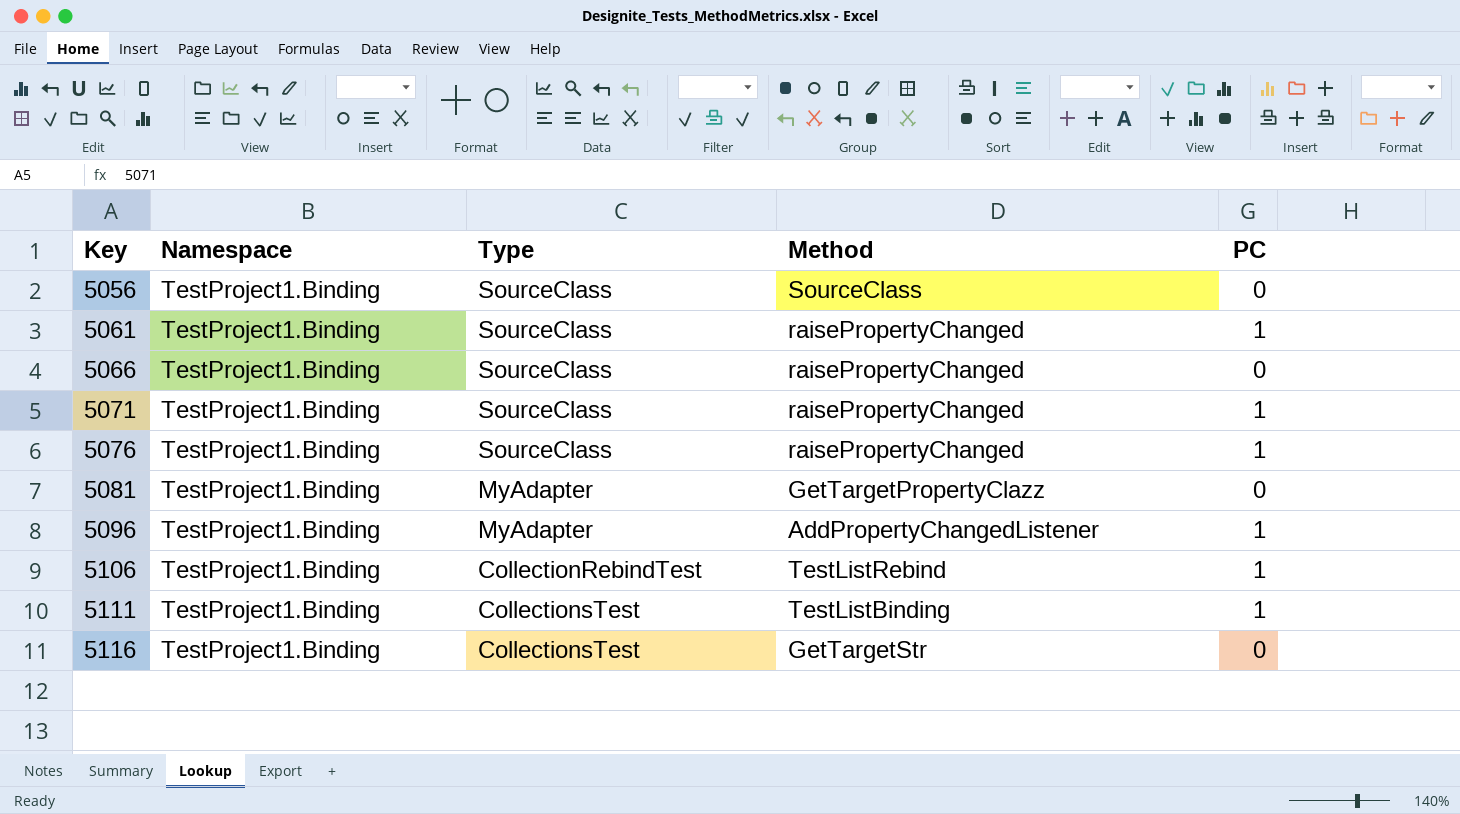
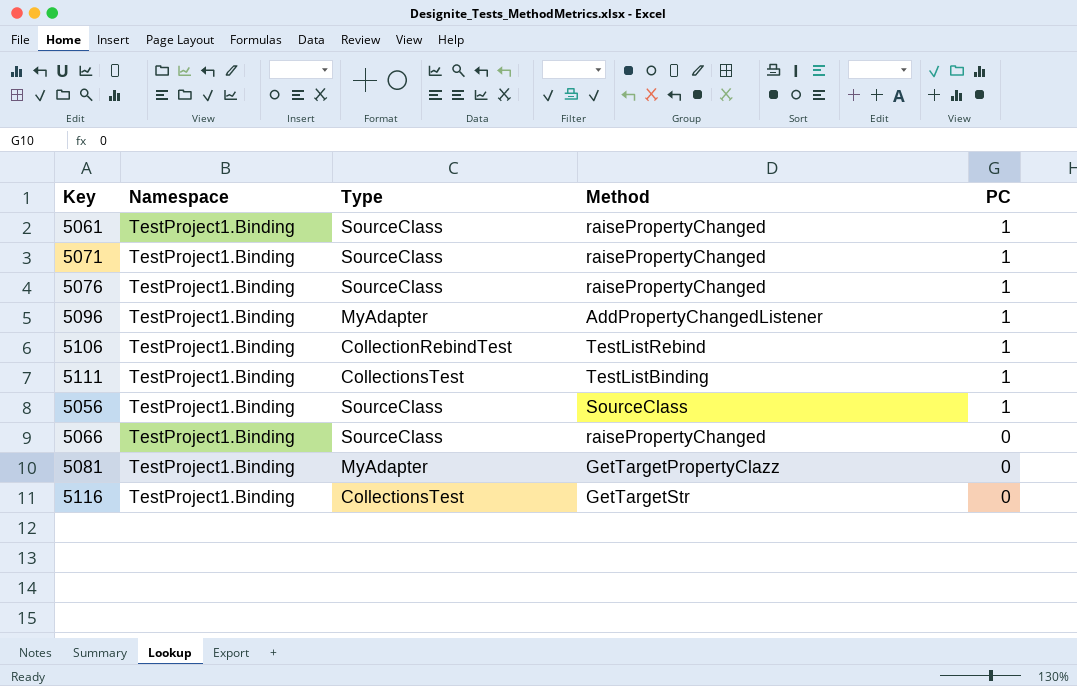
row order: Key ascending -> PC descending
5056 | PC: 0 -> 1

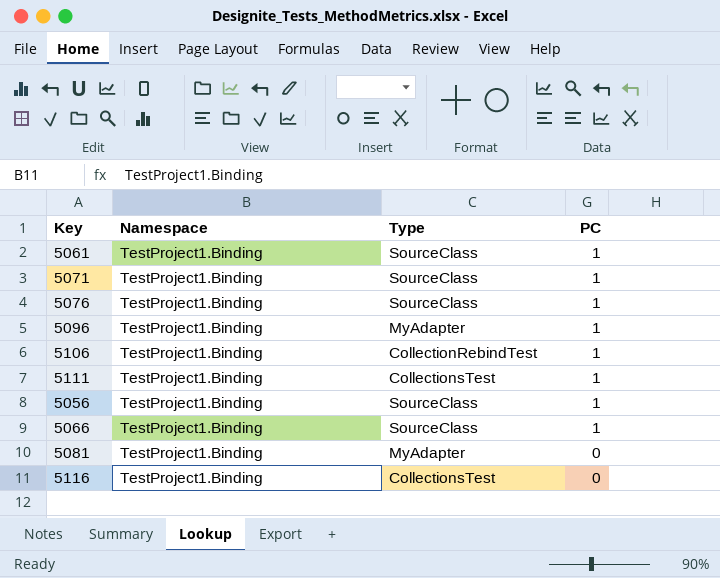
column Method | position: 4 -> none
5066 | PC: 0 -> 1

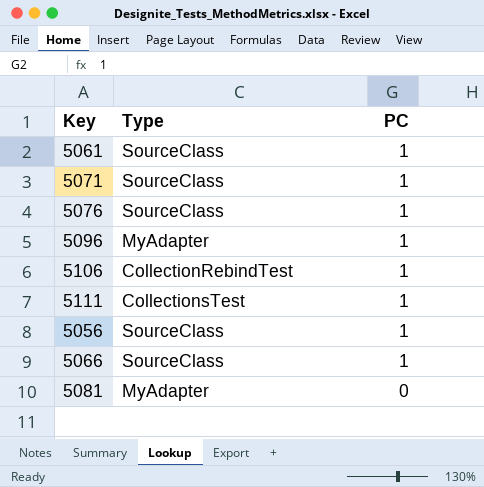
column Namespace | position: 2 -> none
row 5116: TestProject1.Binding | CollectionsTest | 0 -> none

